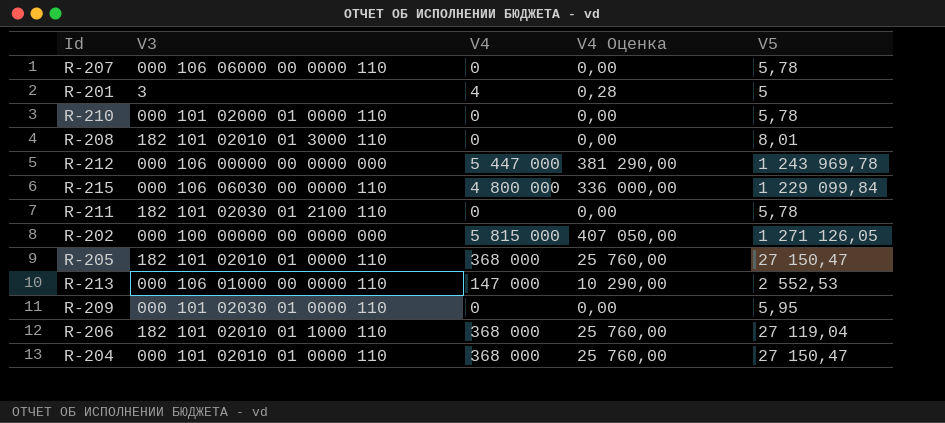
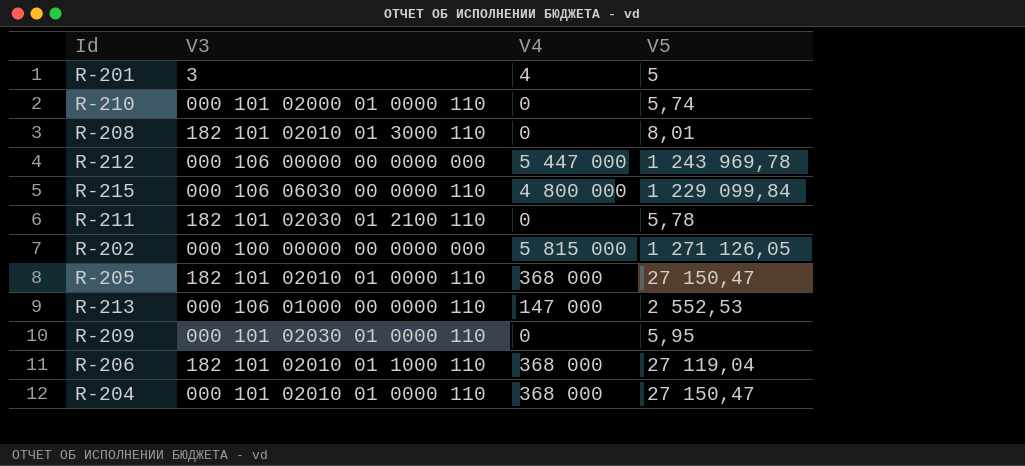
column V4 Оценка | formula: [V4] * 0,07 -> none
row R-207: 000 106 06000 00 0000 110 | 0 | 0,00 | 5,78 -> none
R-210 | V5: 5,78 -> 5,74

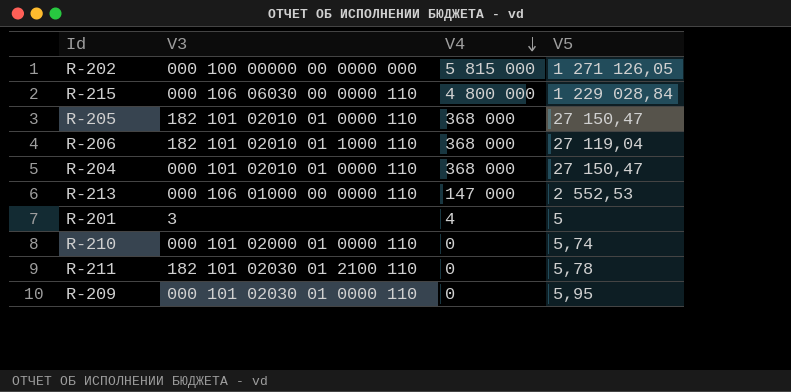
row order: none -> V4 descending
row R-208: 182 101 02010 01 3000 110 | 0 | 8,01 -> none
row R-212: 000 106 00000 00 0000 000 | 5 447 000 | 1 243 969,78 -> none
R-215 | V5: 1 229 099,84 -> 1 229 028,84

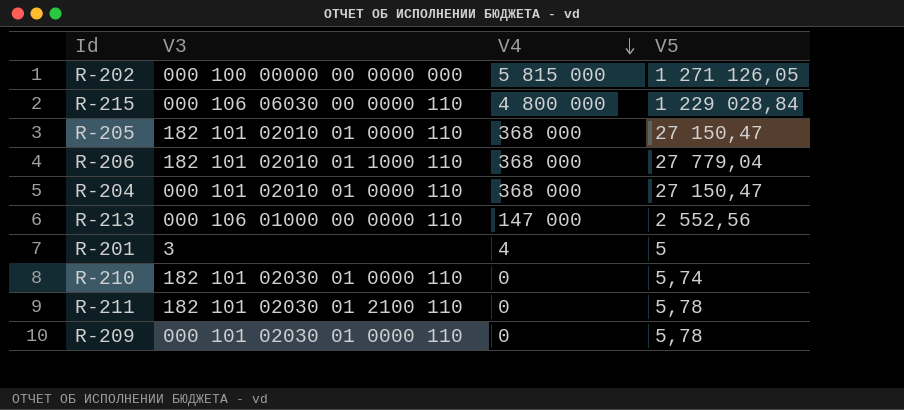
R-206 | V5: 27 119,04 -> 27 779,04
R-213 | V5: 2 552,53 -> 2 552,56
R-210 | V3: 000 101 02000 01 0000 110 -> 182 101 02030 01 0000 110
R-209 | V5: 5,95 -> 5,78

